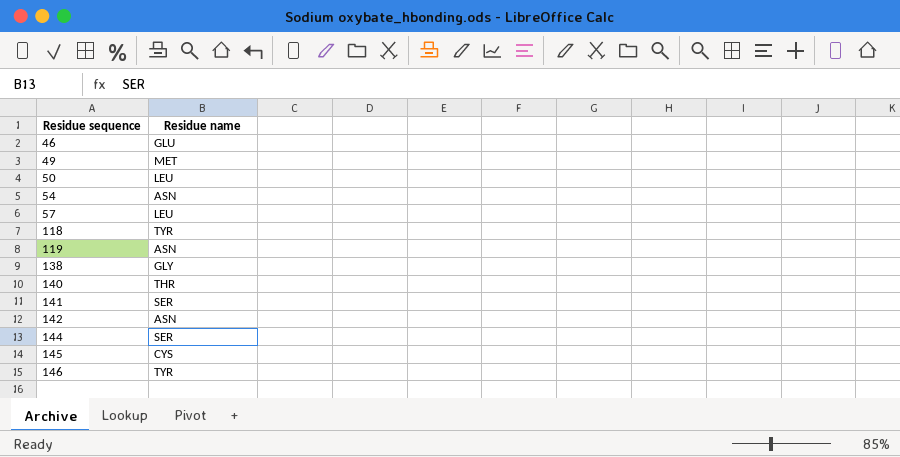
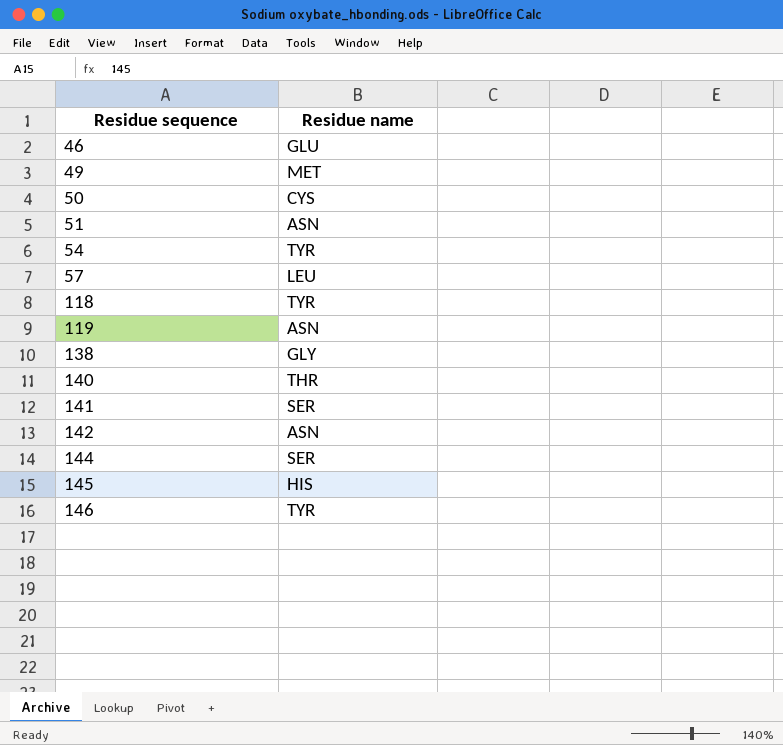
50 | Residue name: LEU -> CYS
row 51: none -> ASN
54 | Residue name: ASN -> TYR
145 | Residue name: CYS -> HIS

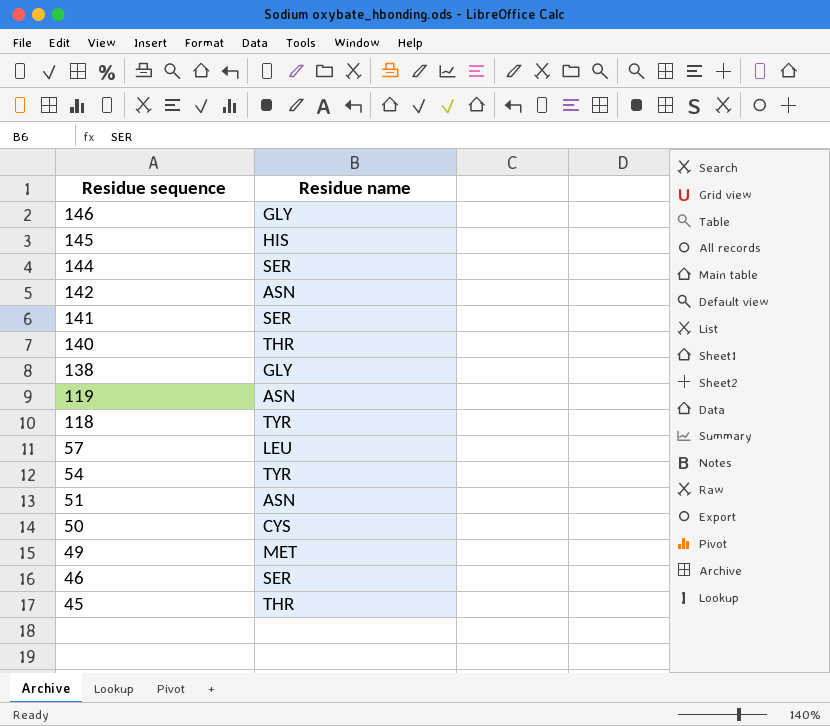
row order: Residue sequence ascending -> Residue sequence descending
146 | Residue name: TYR -> GLY
46 | Residue name: GLU -> SER
row 45: none -> THR

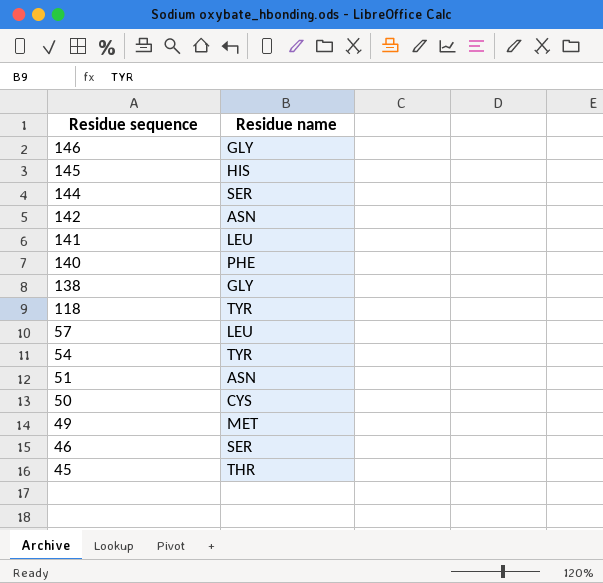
row 119: ASN -> none
141 | Residue name: SER -> LEU
140 | Residue name: THR -> PHE

